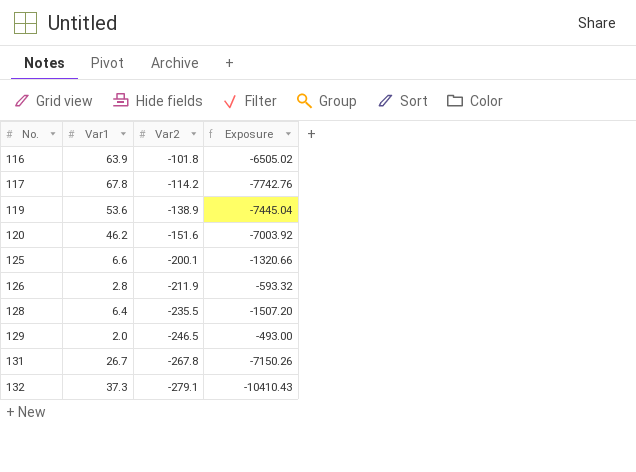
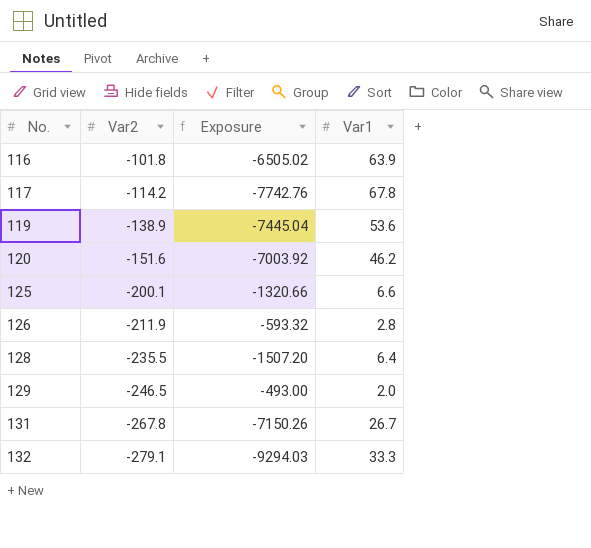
column Var1 | position: 2 -> 4
132 | Exposure: -10410.43 -> -9294.03
132 | Var1: 37.3 -> 33.3

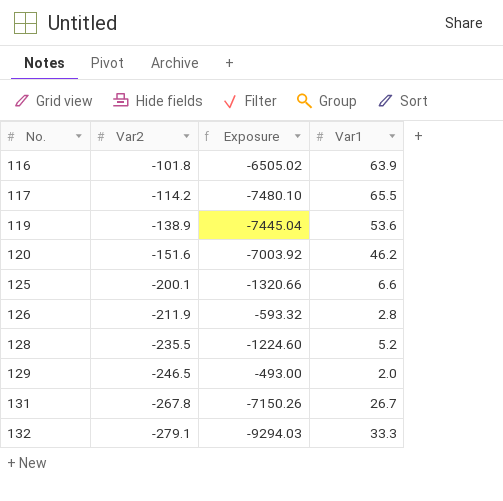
117 | Exposure: -7742.76 -> -7480.10
117 | Var1: 67.8 -> 65.5
128 | Exposure: -1507.20 -> -1224.60
128 | Var1: 6.4 -> 5.2

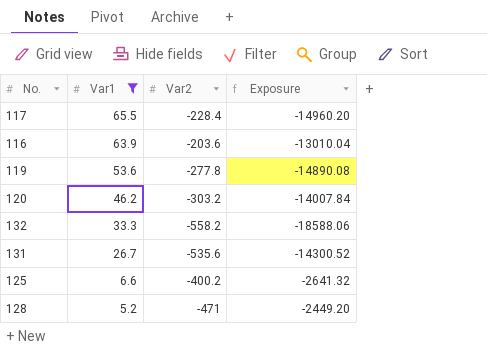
filter: none -> Var1 >= 5.2
row order: No. ascending -> Var1 descending
column Var1 | position: 4 -> 2
117 | Var2: -114.2 -> -228.4
117 | Exposure: -7480.10 -> -14960.20
116 | Var2: -101.8 -> -203.6
116 | Exposure: -6505.02 -> -13010.04
119 | Var2: -138.9 -> -277.8
119 | Exposure: -7445.04 -> -14890.08
120 | Var2: -151.6 -> -303.2
120 | Exposure: -7003.92 -> -14007.84
132 | Var2: -279.1 -> -558.2
132 | Exposure: -9294.03 -> -18588.06
131 | Var2: -267.8 -> -535.6
131 | Exposure: -7150.26 -> -14300.52
125 | Var2: -200.1 -> -400.2
125 | Exposure: -1320.66 -> -2641.32
128 | Var2: -235.5 -> -471
128 | Exposure: -1224.60 -> -2449.20

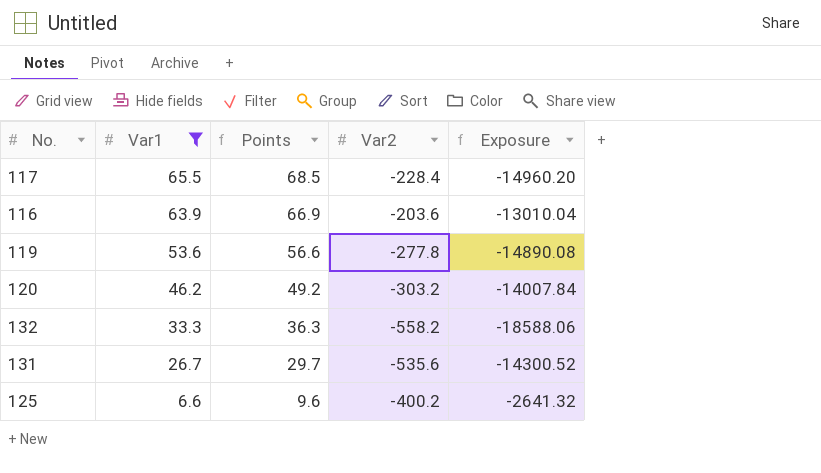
column Points | formula: none -> [Var1] + 3
row 128: 5.2 | -471 | -2449.20 -> none

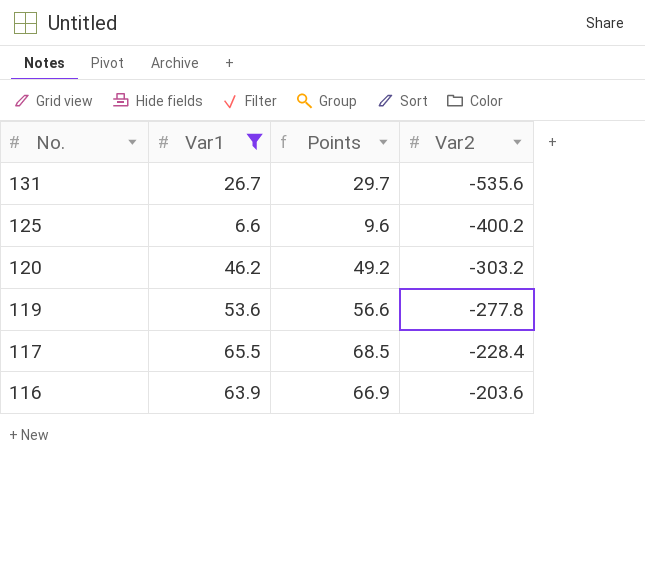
row order: Var1 descending -> No. descending
column Exposure | formula: [Var1] * [Var2] -> none
row 132: 33.3 | 36.3 | -558.2 | -18588.06 -> none

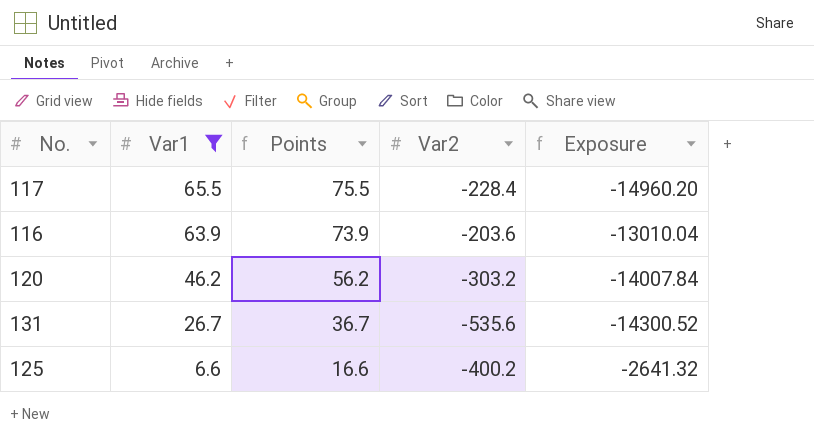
row order: No. descending -> Var1 descending
column Points | formula: [Var1] + 3 -> [Var1] + 10
column Exposure | formula: none -> [Var1] * [Var2]
row 119: 53.6 | 56.6 | -277.8 -> none

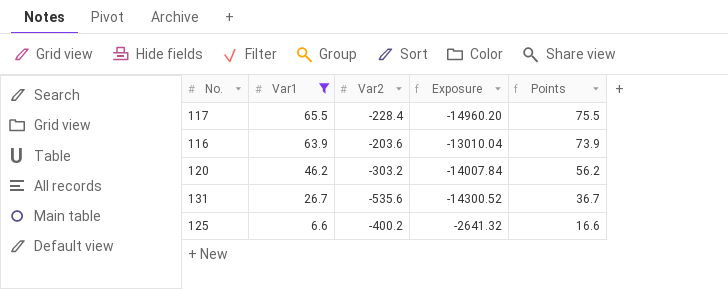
column Points | position: 3 -> 5

